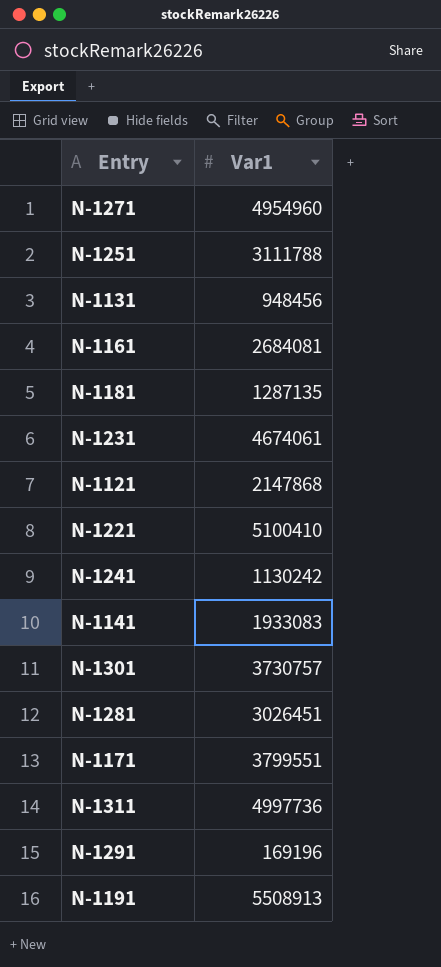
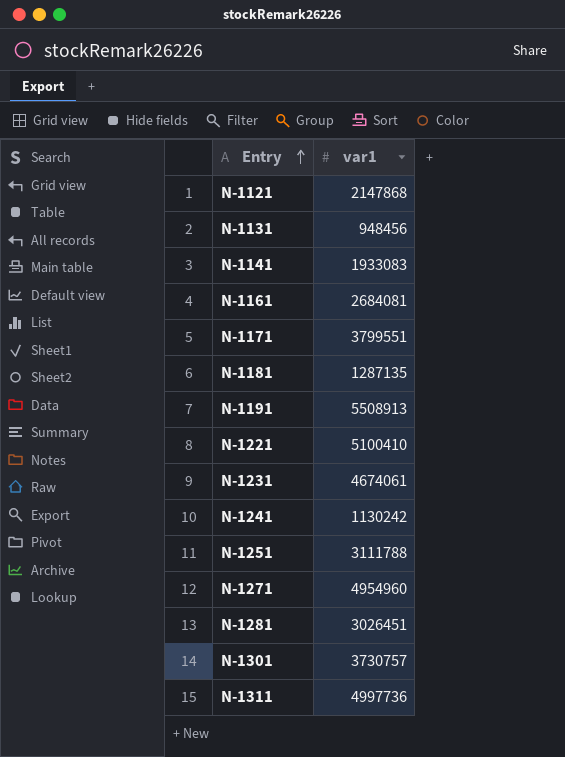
row order: none -> Entry ascending
column name: Var1 -> var1
row N-1291: 169196 -> none

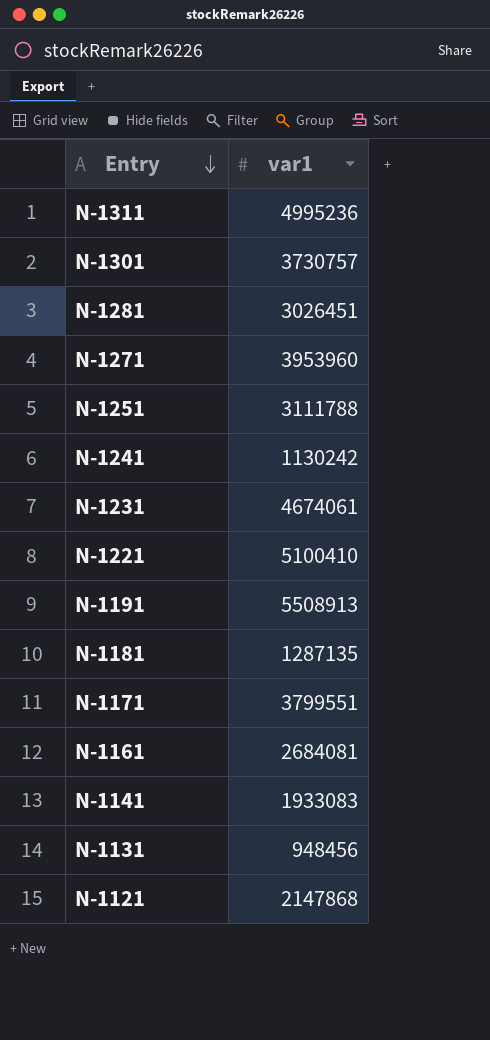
row order: Entry ascending -> Entry descending
N-1311 | var1: 4997736 -> 4995236
N-1271 | var1: 4954960 -> 3953960

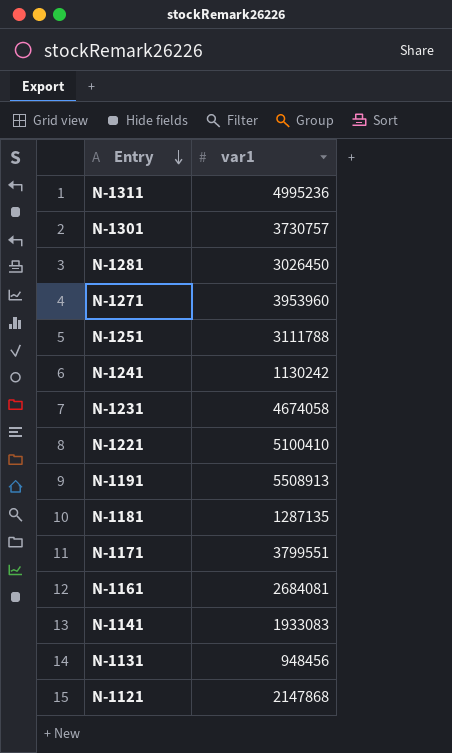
N-1281 | var1: 3026451 -> 3026450
N-1231 | var1: 4674061 -> 4674058

